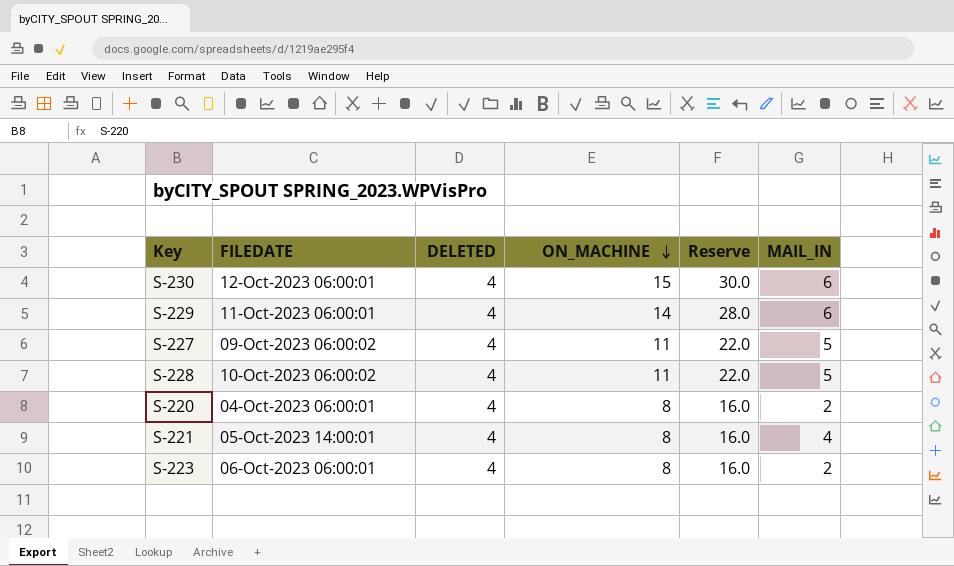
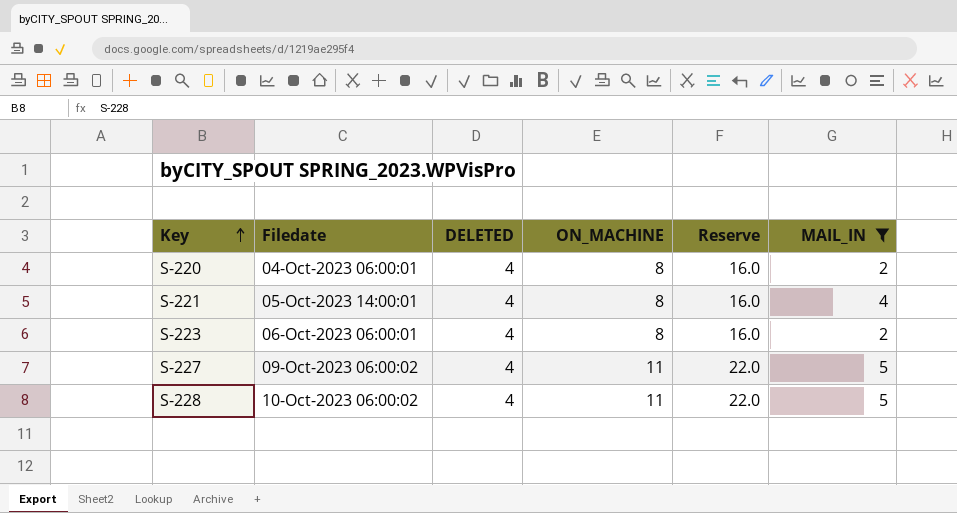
filter: none -> MAIL_IN != 6
row order: ON_MACHINE descending -> Key ascending
column name: FILEDATE -> Filedate

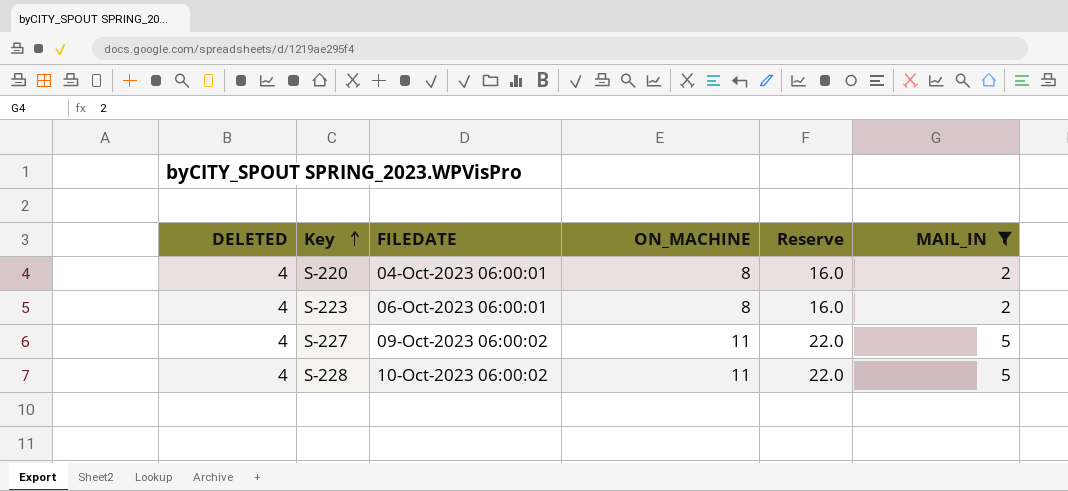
column DELETED | position: 3 -> 1
column name: Filedate -> FILEDATE
row S-221: 05-Oct-2023 14:00:01 | 4 | 8 | 16.0 | 4 -> none

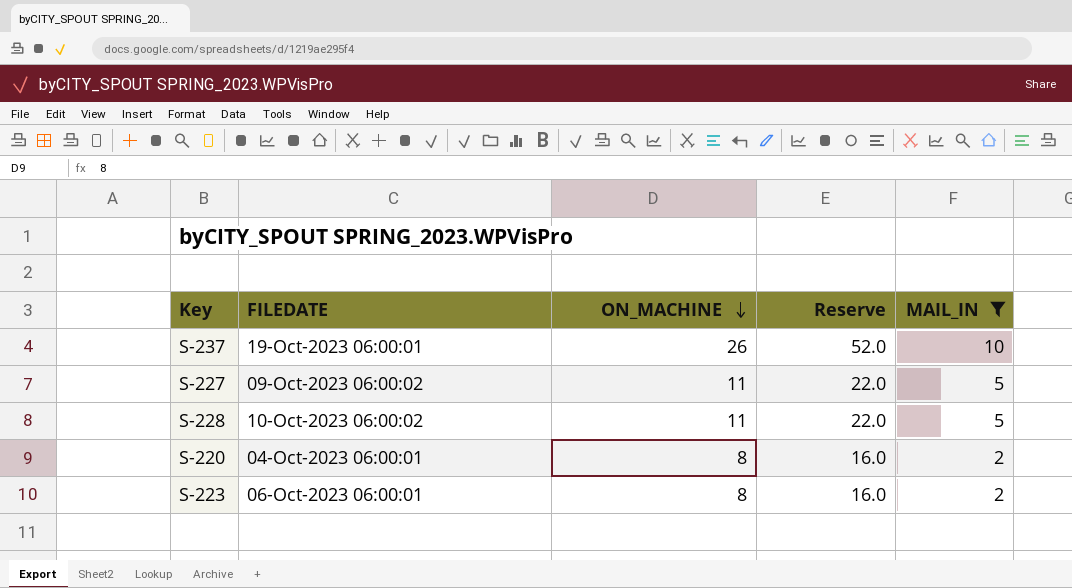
row order: Key ascending -> ON_MACHINE descending
column DELETED | position: 1 -> none
row S-237: none -> 19-Oct-2023 06:00:01 | 26 | 52.0 | 10

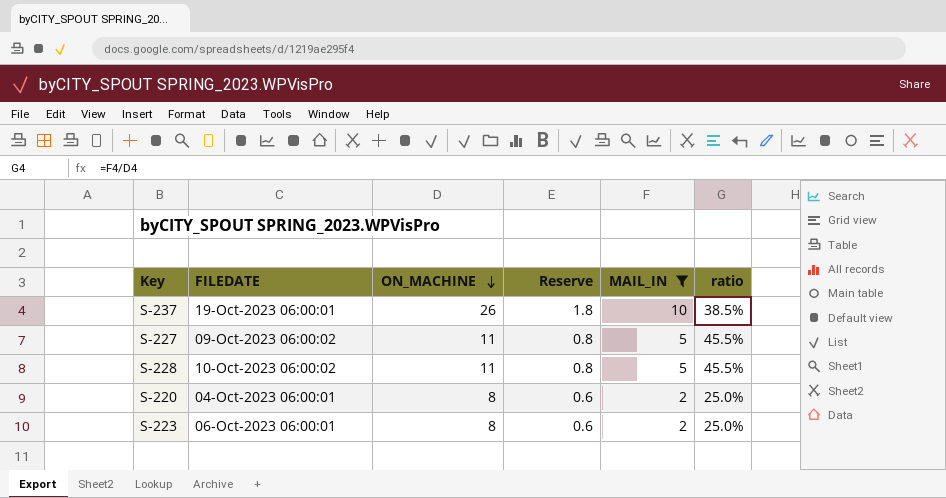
column Reserve | formula: [ON_MACHINE] * 2 -> [ON_MACHINE] * 0.07
column ratio | formula: none -> [MAIL_IN] / [ON_MACHINE]

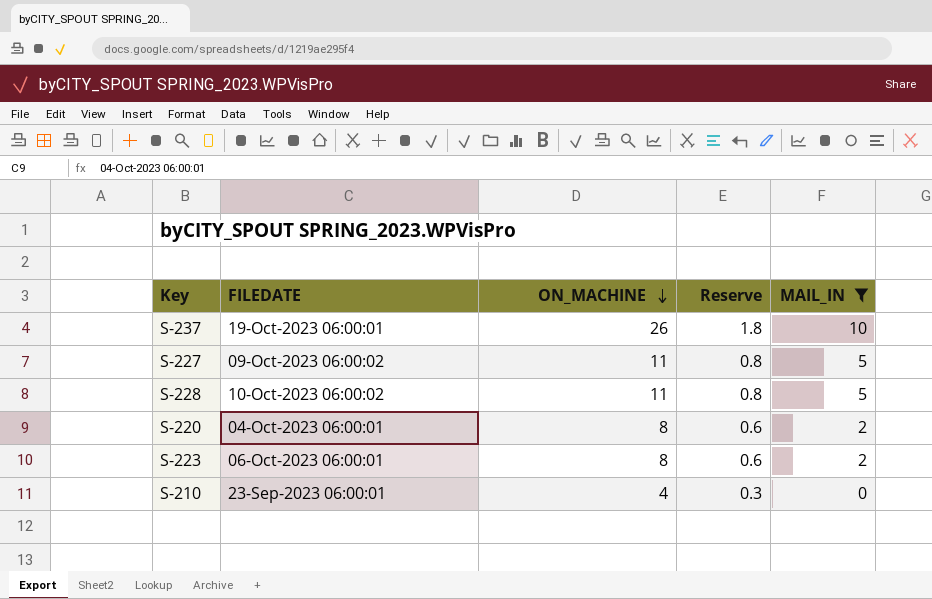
column ratio | formula: [MAIL_IN] / [ON_MACHINE] -> none
row S-210: none -> 23-Sep-2023 06:00:01 | 4 | 0.3 | 0

